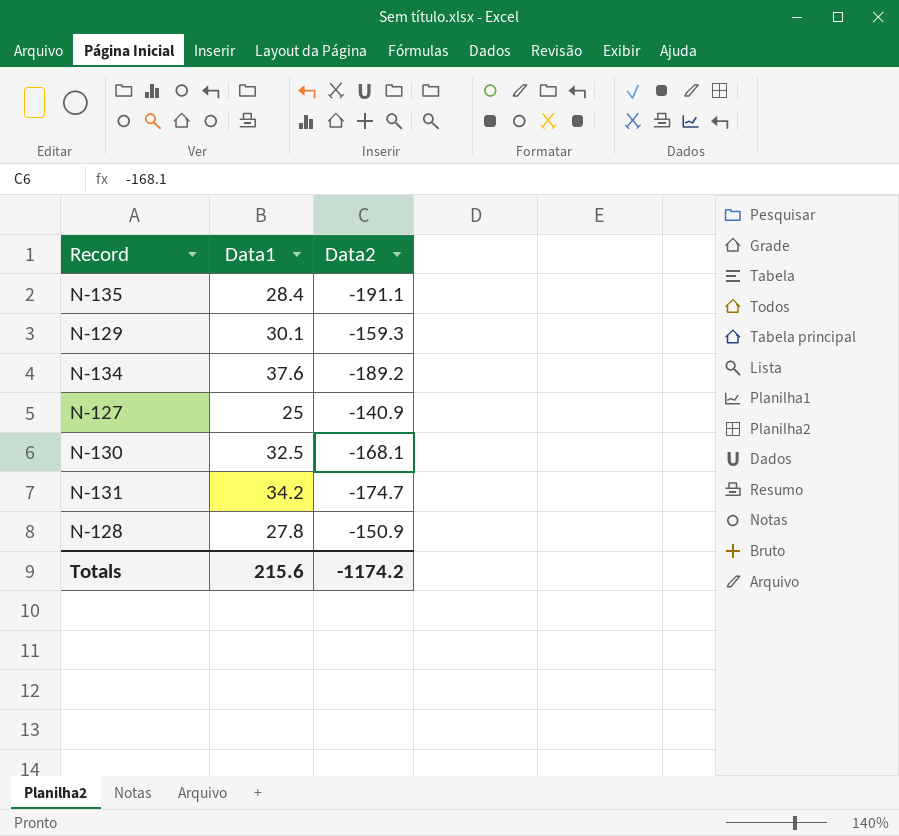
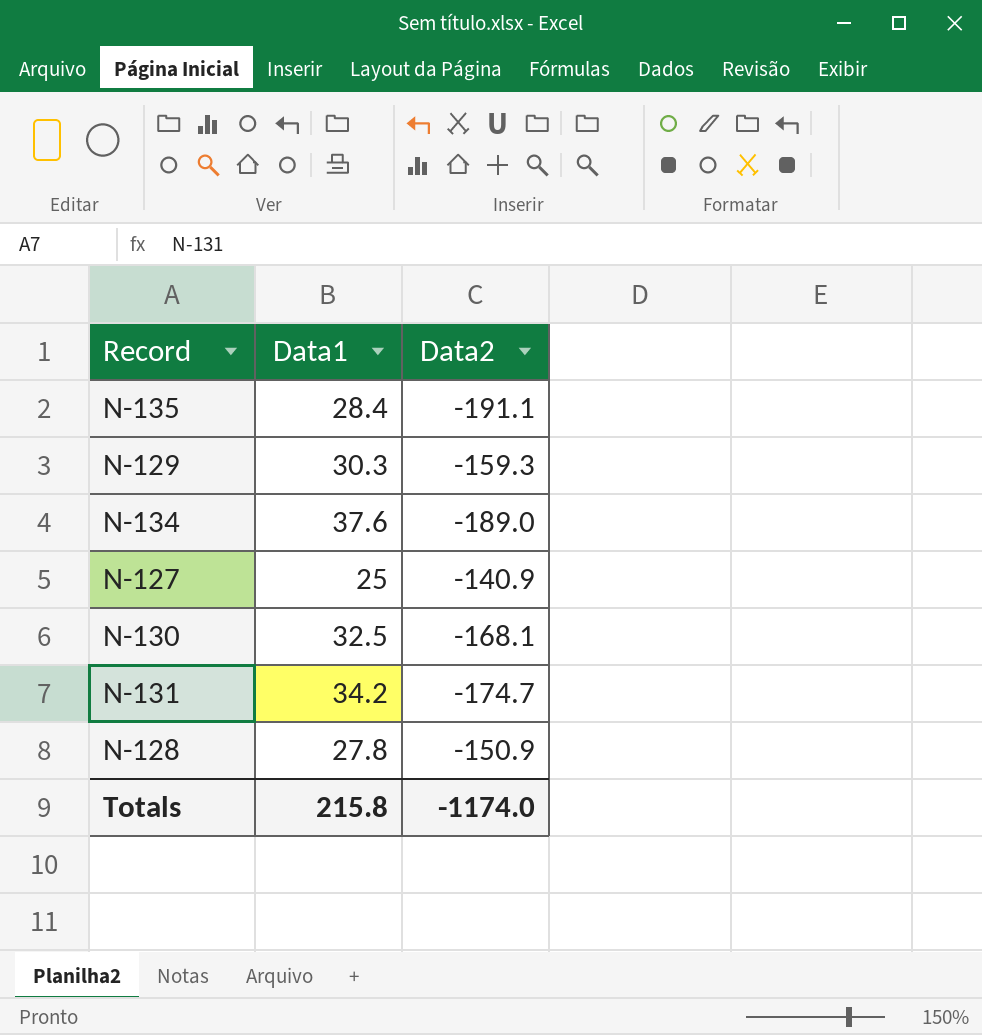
N-129 | Data1: 30.1 -> 30.3
N-134 | Data2: -189.2 -> -189.0
Totals | Data1: 215.6 -> 215.8
Totals | Data2: -1174.2 -> -1174.0

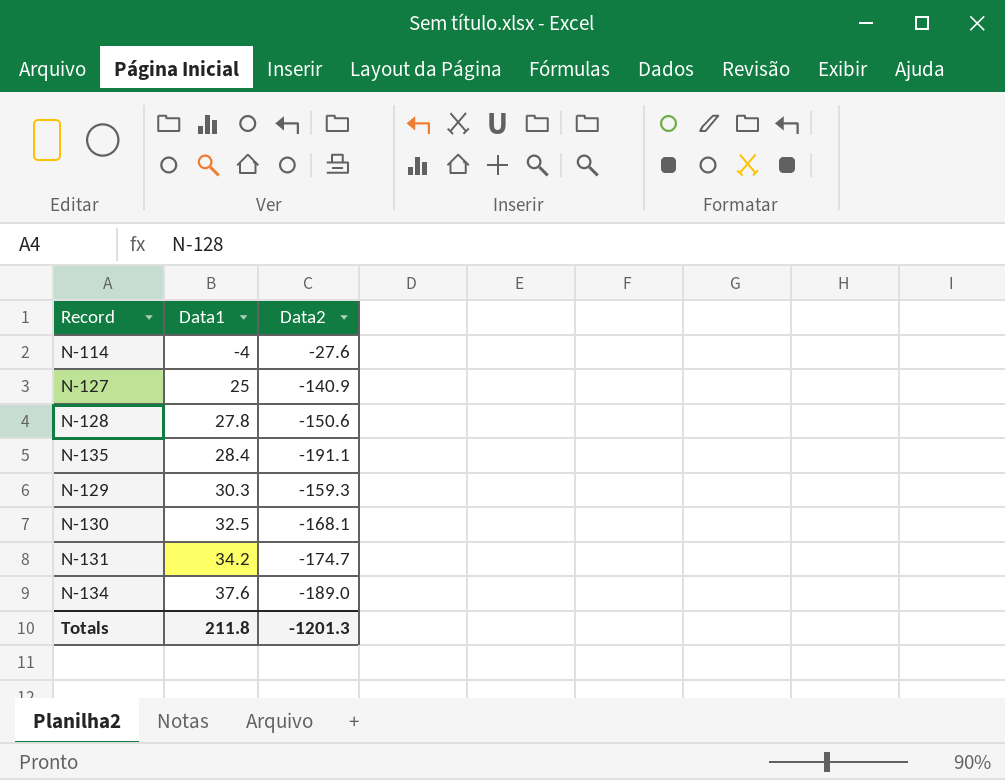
row order: none -> Data1 ascending
row N-114: none -> -4 | -27.6
N-128 | Data2: -150.9 -> -150.6
Totals | Data1: 215.8 -> 211.8
Totals | Data2: -1174.0 -> -1201.3

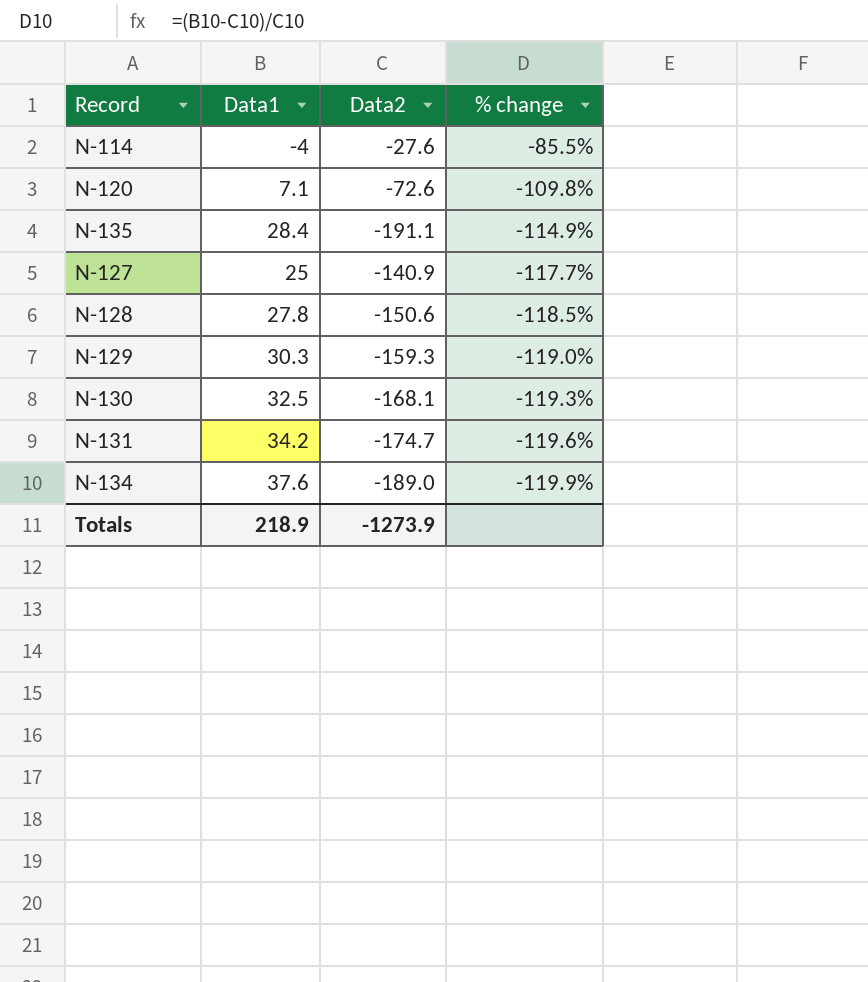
row order: Data1 ascending -> % change descending
column % change | formula: none -> ([Data1] - [Data2]) / [Data2]
row N-120: none -> 7.1 | -72.6 | -109.8%
Totals | Data1: 211.8 -> 218.9
Totals | Data2: -1201.3 -> -1273.9

